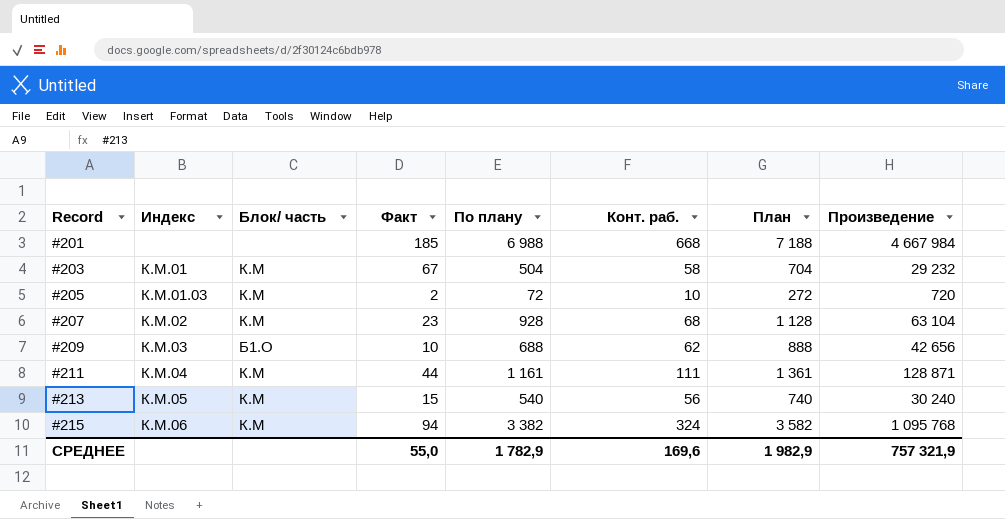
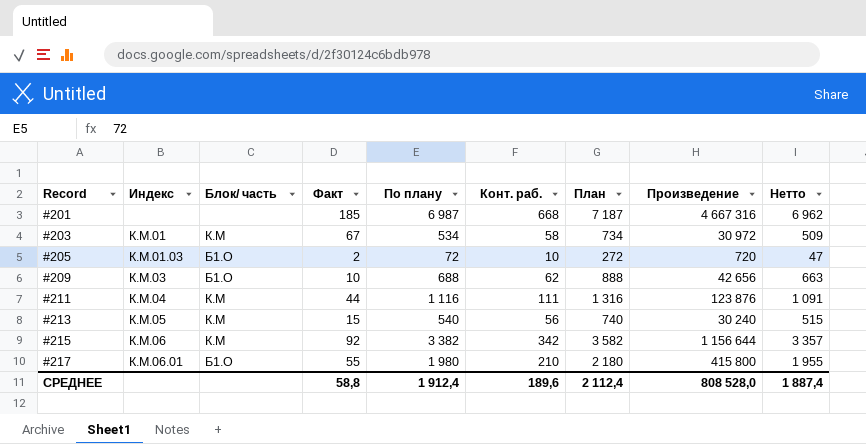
column Нетто | formula: none -> [По плану] - 25
row #207: К.М.02 | К.М | 23 | 928 | 68 | 1 128 | 63 104 -> none
#201 | По плану: 6 988 -> 6 987
#201 | План: 7 188 -> 7 187
#201 | Произведение: 4 667 984 -> 4 667 316
#203 | По плану: 504 -> 534
#203 | План: 704 -> 734
#203 | Произведение: 29 232 -> 30 972
#205 | Блок/ часть: К.М -> Б1.О
#211 | По плану: 1 161 -> 1 116
#211 | План: 1 361 -> 1 316
#211 | Произведение: 128 871 -> 123 876
#215 | Факт: 94 -> 92
#215 | Конт. раб.: 324 -> 342
#215 | Произведение: 1 095 768 -> 1 156 644
row #217: none -> К.М.06.01 | Б1.О | 55 | 1 980 | 210 | 2 180 | 415 800 | 1 955
СРЕДНЕЕ | Факт: 55,0 -> 58,8
СРЕДНЕЕ | По плану: 1 782,9 -> 1 912,4
СРЕДНЕЕ | Конт. раб.: 169,6 -> 189,6
СРЕДНЕЕ | План: 1 982,9 -> 2 112,4
СРЕДНЕЕ | Произведение: 757 321,9 -> 808 528,0

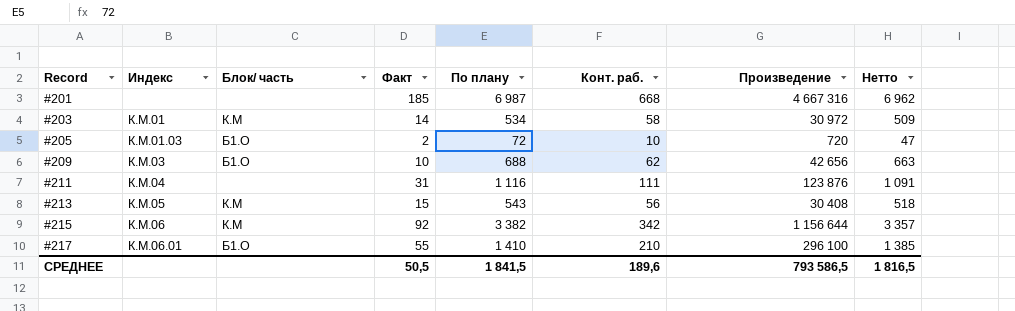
column План | formula: [По плану] + 200 -> none
#203 | Факт: 67 -> 14
#211 | Блок/ часть: К.М -> none
#211 | Факт: 44 -> 31
#213 | По плану: 540 -> 543
#213 | Произведение: 30 240 -> 30 408
#213 | Нетто: 515 -> 518
#217 | По плану: 1 980 -> 1 410
#217 | Произведение: 415 800 -> 296 100
#217 | Нетто: 1 955 -> 1 385
СРЕДНЕЕ | Факт: 58,8 -> 50,5
СРЕДНЕЕ | По плану: 1 912,4 -> 1 841,5
СРЕДНЕЕ | Произведение: 808 528,0 -> 793 586,5
СРЕДНЕЕ | Нетто: 1 887,4 -> 1 816,5

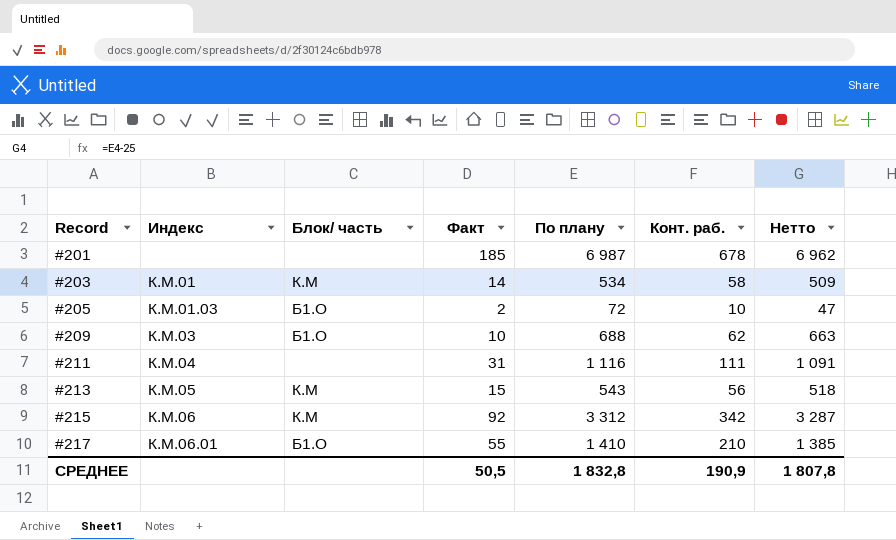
column Произведение | formula: [По плану] * [Конт. раб.] -> none
#201 | Конт. раб.: 668 -> 678
#215 | По плану: 3 382 -> 3 312
#215 | Нетто: 3 357 -> 3 287
СРЕДНЕЕ | По плану: 1 841,5 -> 1 832,8
СРЕДНЕЕ | Конт. раб.: 189,6 -> 190,9
СРЕДНЕЕ | Нетто: 1 816,5 -> 1 807,8

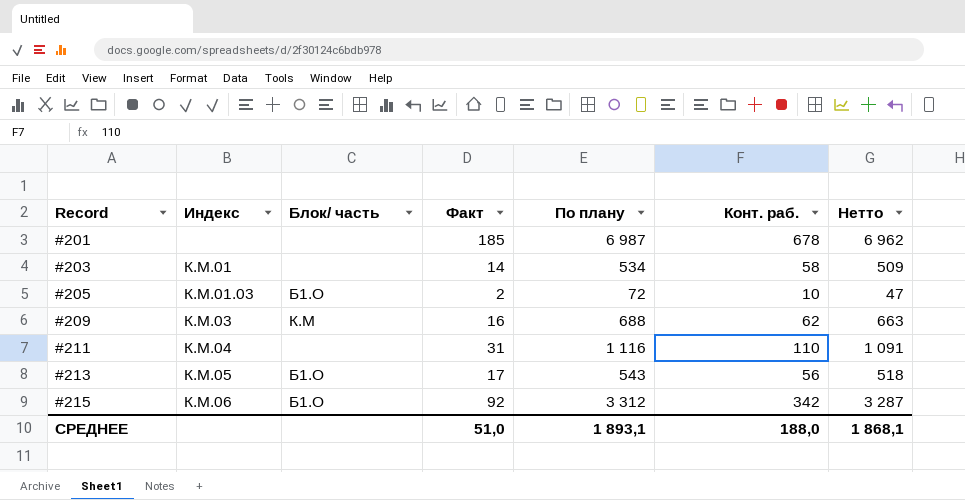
row #217: К.М.06.01 | Б1.О | 55 | 1 410 | 210 | 1 385 -> none
#203 | Блок/ часть: К.М -> none
#209 | Блок/ часть: Б1.О -> К.М
#209 | Факт: 10 -> 16
#211 | Конт. раб.: 111 -> 110
#213 | Блок/ часть: К.М -> Б1.О
#213 | Факт: 15 -> 17
#215 | Блок/ часть: К.М -> Б1.О
СРЕДНЕЕ | Факт: 50,5 -> 51,0
СРЕДНЕЕ | По плану: 1 832,8 -> 1 893,1
СРЕДНЕЕ | Конт. раб.: 190,9 -> 188,0
СРЕДНЕЕ | Нетто: 1 807,8 -> 1 868,1

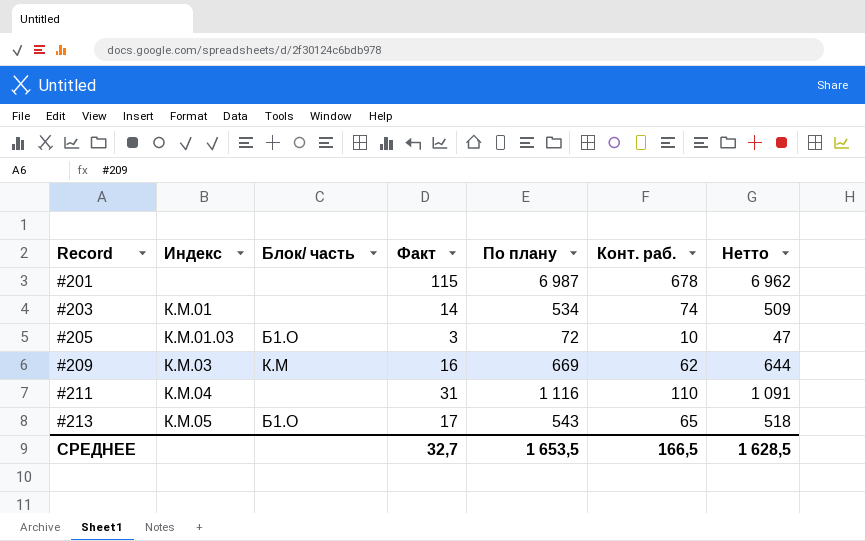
row #215: К.М.06 | Б1.О | 92 | 3 312 | 342 | 3 287 -> none
#201 | Факт: 185 -> 115
#203 | Конт. раб.: 58 -> 74
#205 | Факт: 2 -> 3
#209 | По плану: 688 -> 669
#209 | Нетто: 663 -> 644
#213 | Конт. раб.: 56 -> 65
СРЕДНЕЕ | Факт: 51,0 -> 32,7
СРЕДНЕЕ | По плану: 1 893,1 -> 1 653,5
СРЕДНЕЕ | Конт. раб.: 188,0 -> 166,5
СРЕДНЕЕ | Нетто: 1 868,1 -> 1 628,5

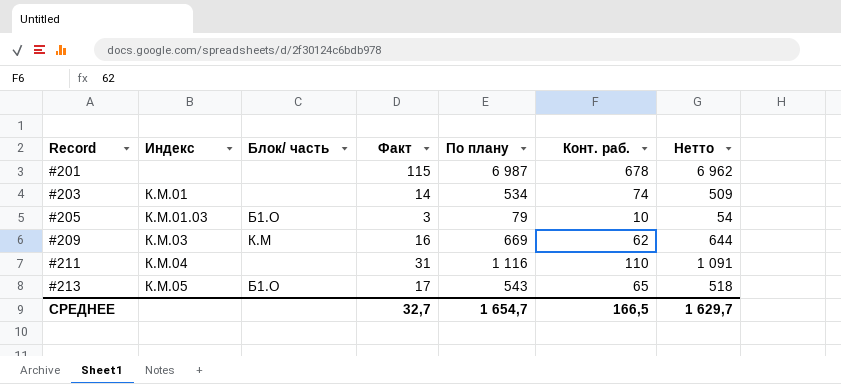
#205 | По плану: 72 -> 79
#205 | Нетто: 47 -> 54
СРЕДНЕЕ | По плану: 1 653,5 -> 1 654,7
СРЕДНЕЕ | Нетто: 1 628,5 -> 1 629,7

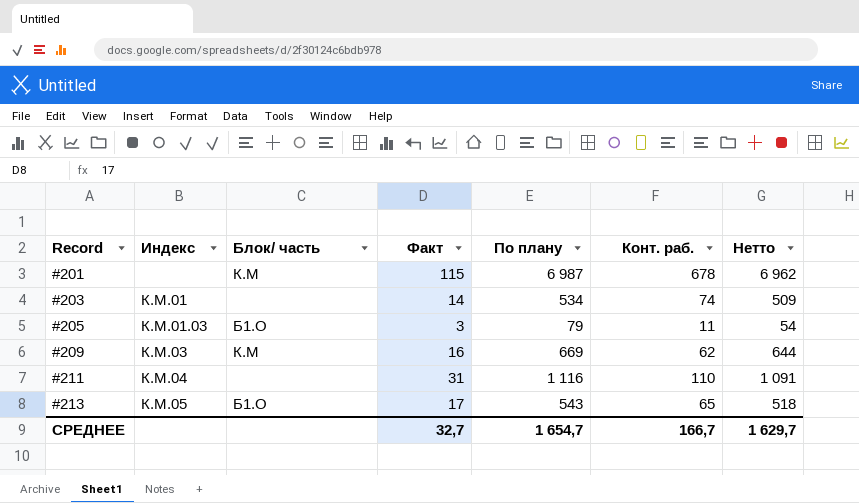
#201 | Блок/ часть: none -> К.М
#205 | Конт. раб.: 10 -> 11
СРЕДНЕЕ | Конт. раб.: 166,5 -> 166,7

